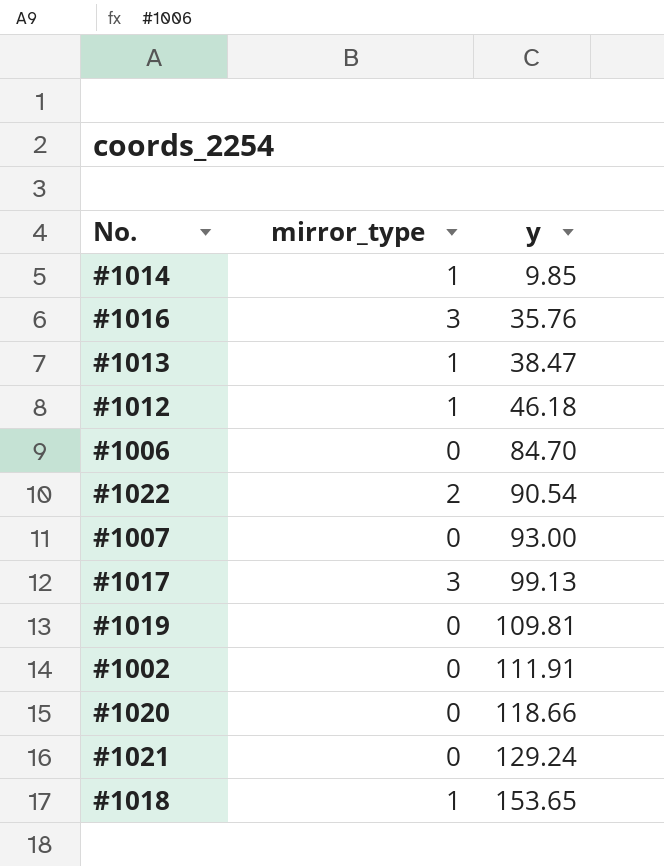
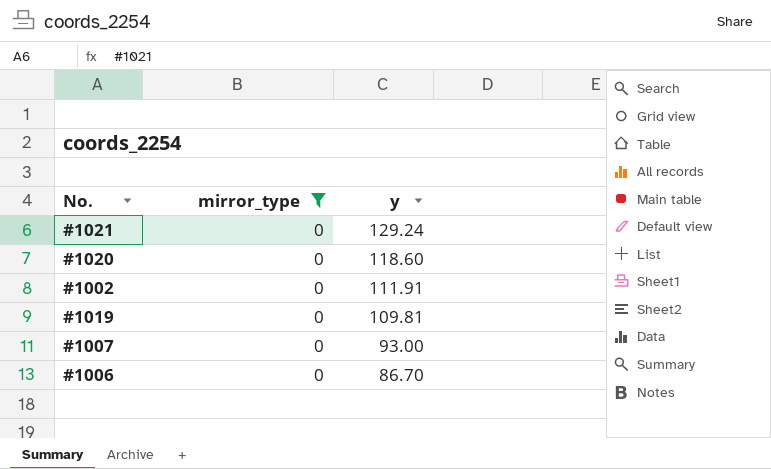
filter: none -> mirror_type = 0
row order: y ascending -> y descending
#1020 | y: 118.66 -> 118.60
#1006 | y: 84.70 -> 86.70

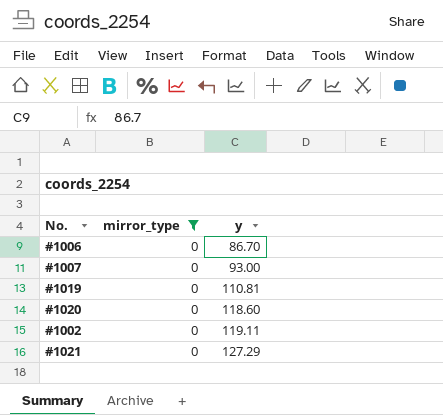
row order: y descending -> y ascending
#1019 | y: 109.81 -> 110.81
#1002 | y: 111.91 -> 119.11
#1021 | y: 129.24 -> 127.29

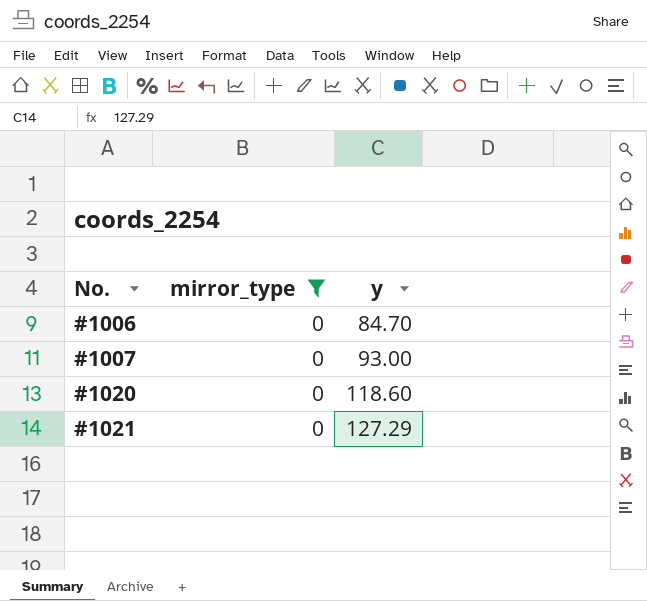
row #1019: 0 | 110.81 -> none
row #1002: 0 | 119.11 -> none
#1006 | y: 86.70 -> 84.70

